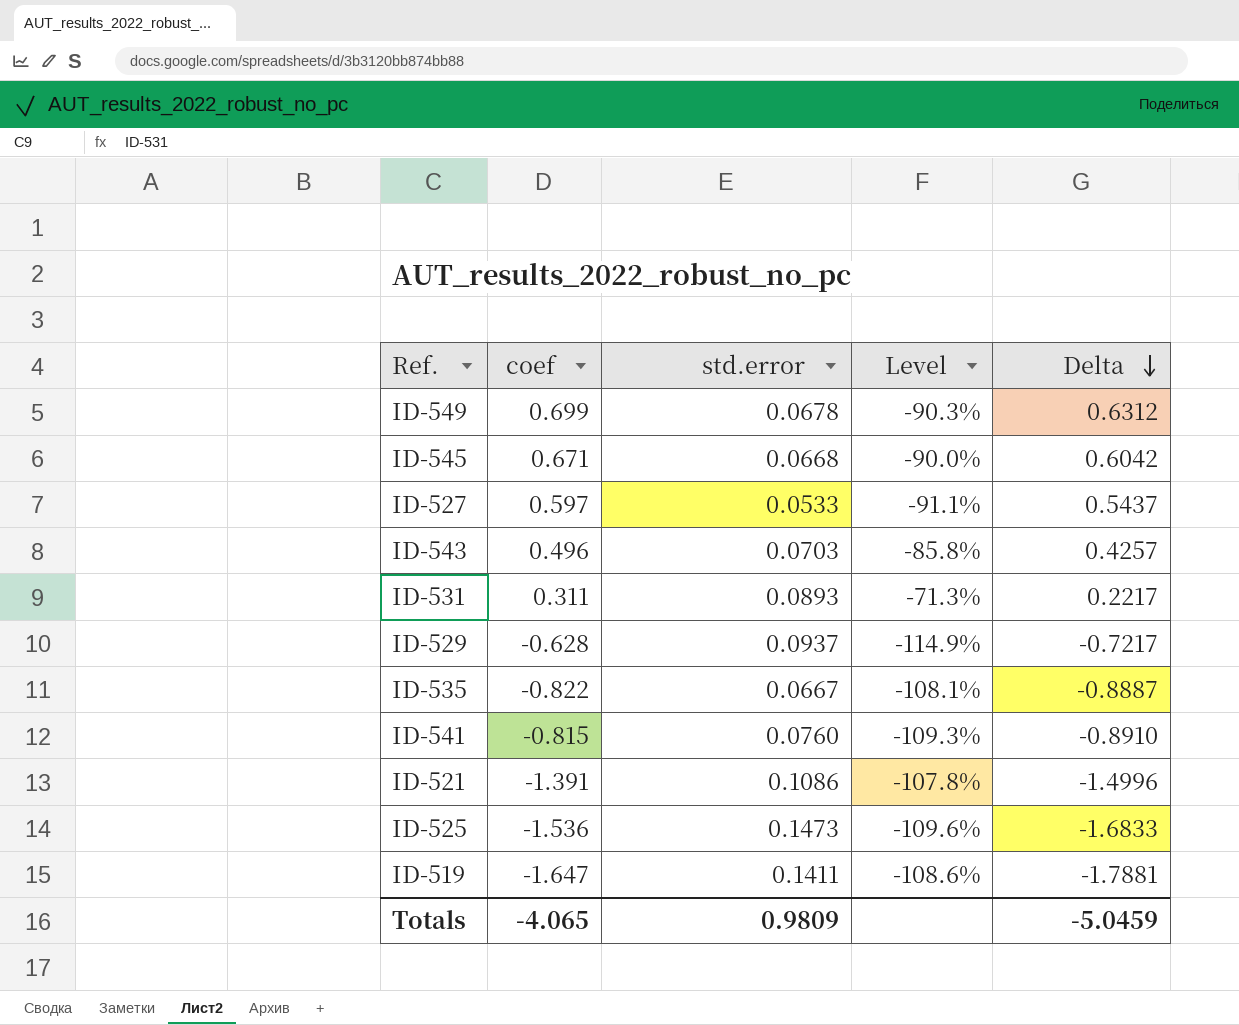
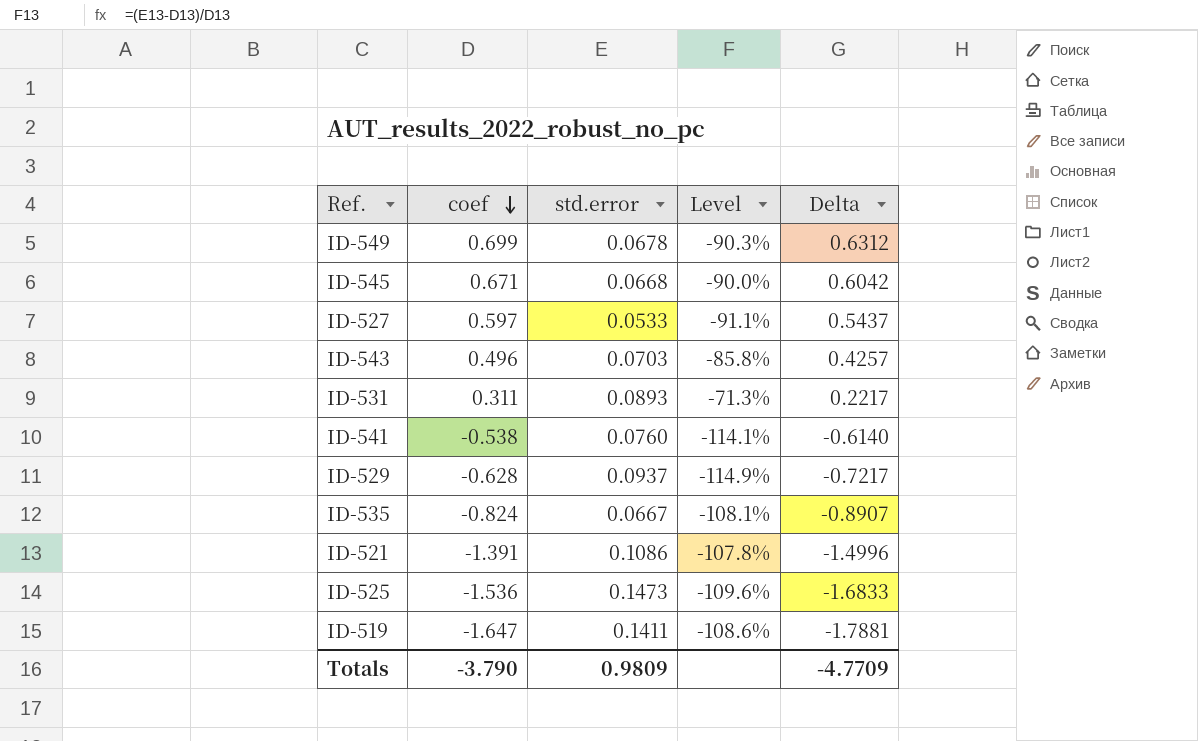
row order: Delta descending -> coef descending
ID-541 | coef: -0.815 -> -0.538
ID-541 | Level: -109.3% -> -114.1%
ID-541 | Delta: -0.8910 -> -0.6140
ID-535 | coef: -0.822 -> -0.824
ID-535 | Delta: -0.8887 -> -0.8907
Totals | coef: -4.065 -> -3.790
Totals | Delta: -5.0459 -> -4.7709

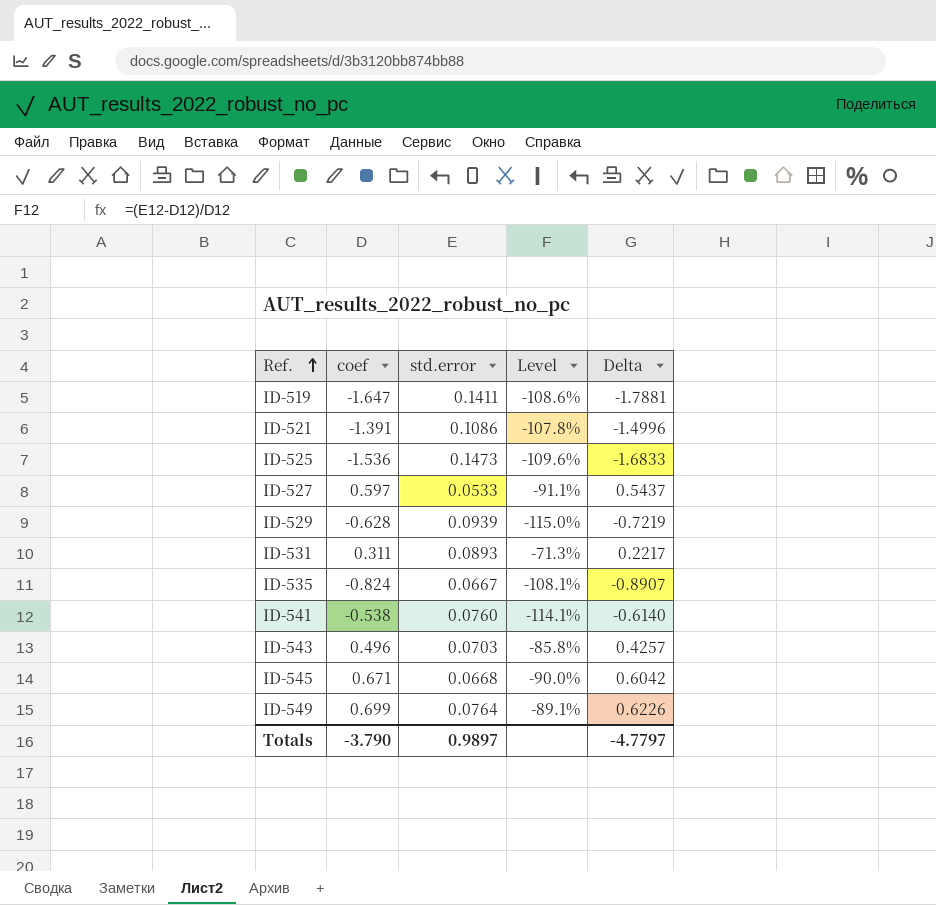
row order: coef descending -> Ref. ascending
ID-529 | std.error: 0.0937 -> 0.0939
ID-529 | Level: -114.9% -> -115.0%
ID-529 | Delta: -0.7217 -> -0.7219
ID-549 | std.error: 0.0678 -> 0.0764
ID-549 | Level: -90.3% -> -89.1%
ID-549 | Delta: 0.6312 -> 0.6226
Totals | std.error: 0.9809 -> 0.9897
Totals | Delta: -4.7709 -> -4.7797

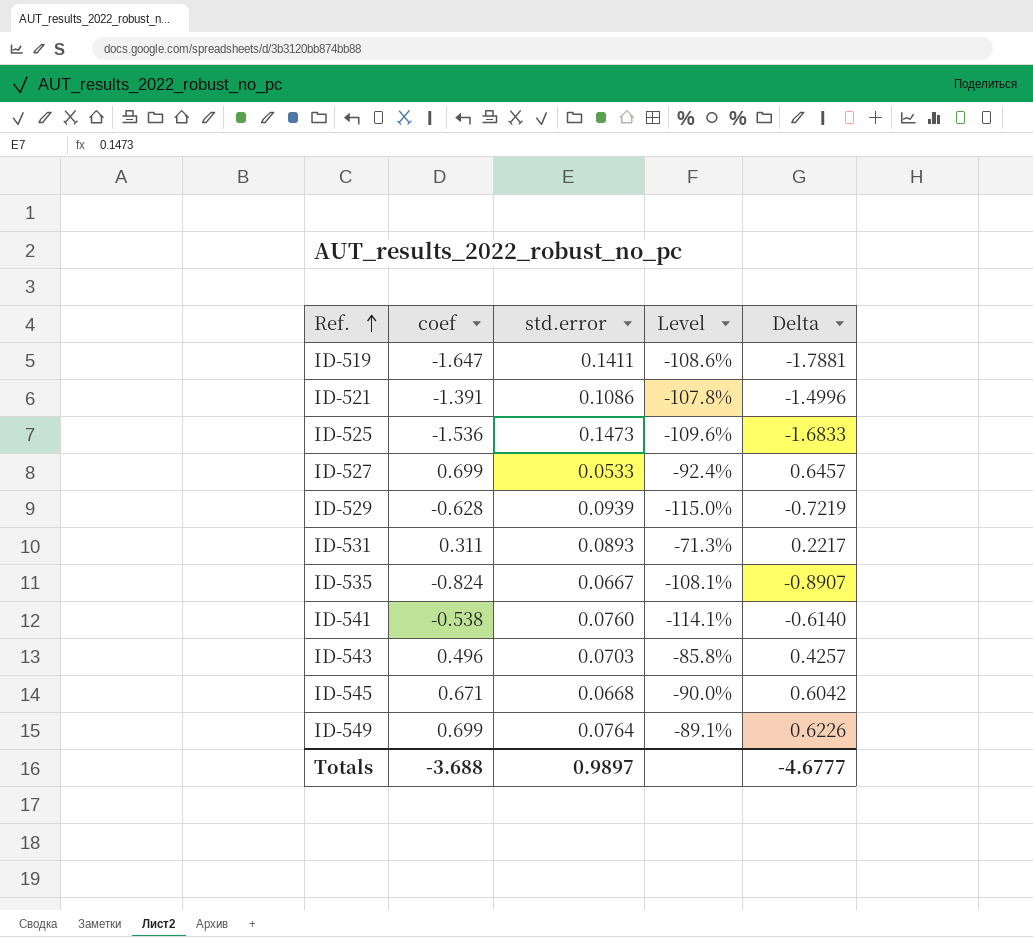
ID-527 | coef: 0.597 -> 0.699
ID-527 | Level: -91.1% -> -92.4%
ID-527 | Delta: 0.5437 -> 0.6457
Totals | coef: -3.790 -> -3.688
Totals | Delta: -4.7797 -> -4.6777

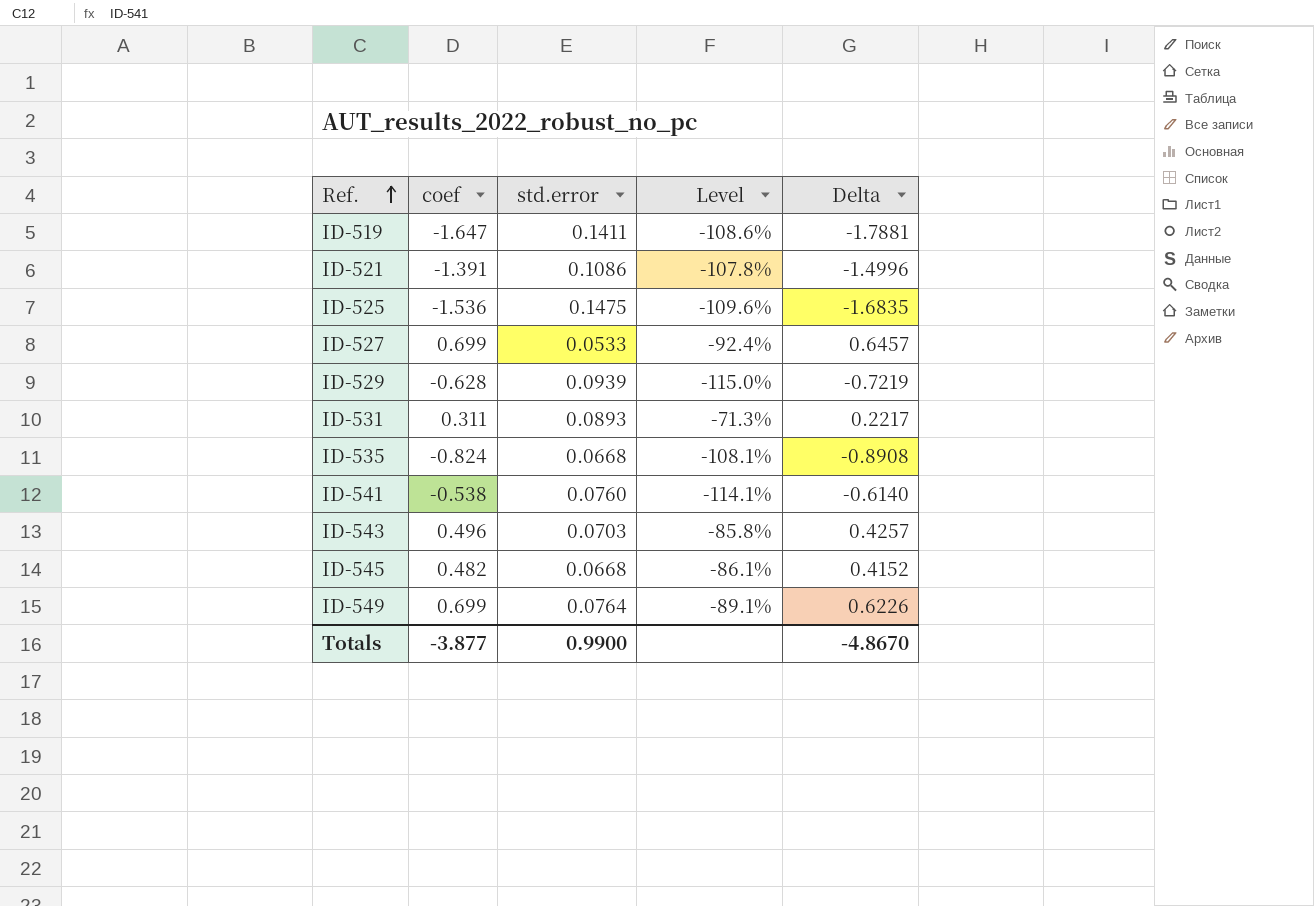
ID-525 | std.error: 0.1473 -> 0.1475
ID-525 | Delta: -1.6833 -> -1.6835
ID-535 | std.error: 0.0667 -> 0.0668
ID-535 | Delta: -0.8907 -> -0.8908
ID-545 | coef: 0.671 -> 0.482
ID-545 | Level: -90.0% -> -86.1%
ID-545 | Delta: 0.6042 -> 0.4152
Totals | coef: -3.688 -> -3.877
Totals | std.error: 0.9897 -> 0.9900
Totals | Delta: -4.6777 -> -4.8670

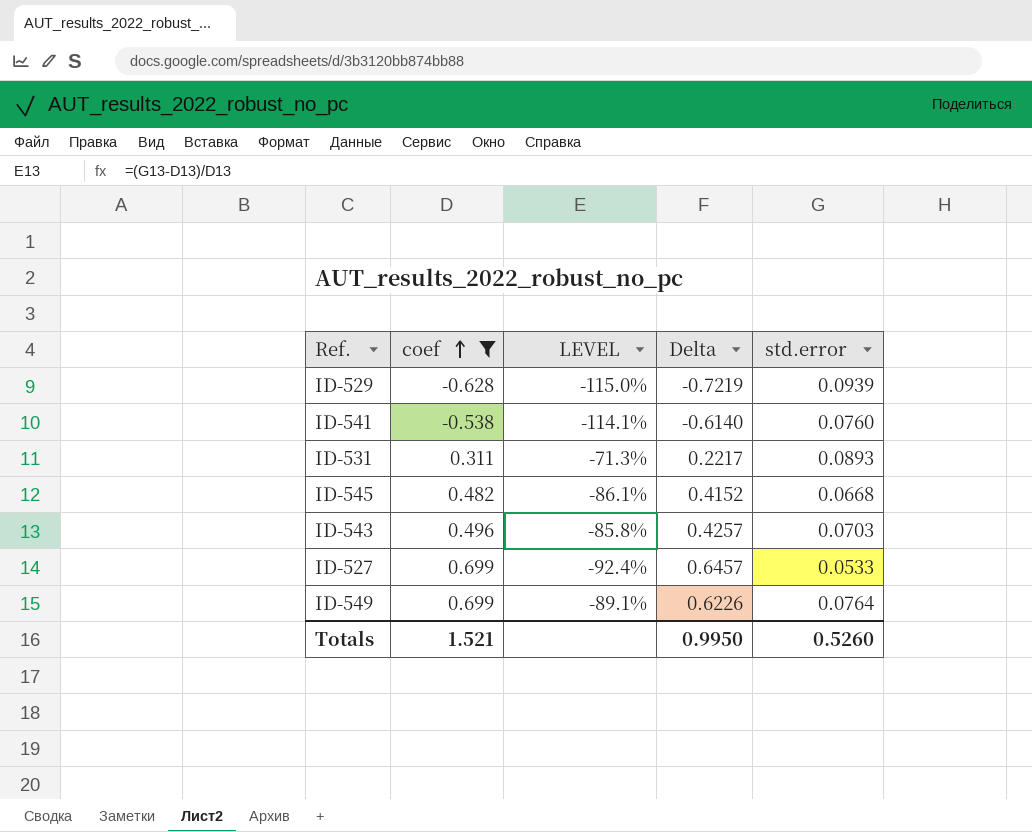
filter: none -> coef >= -0.628
row order: Ref. ascending -> coef ascending
column name: Level -> LEVEL
column std.error | position: 3 -> 5
Totals | coef: -3.877 -> 1.521
Totals | Delta: -4.8670 -> 0.9950
Totals | std.error: 0.9900 -> 0.5260

